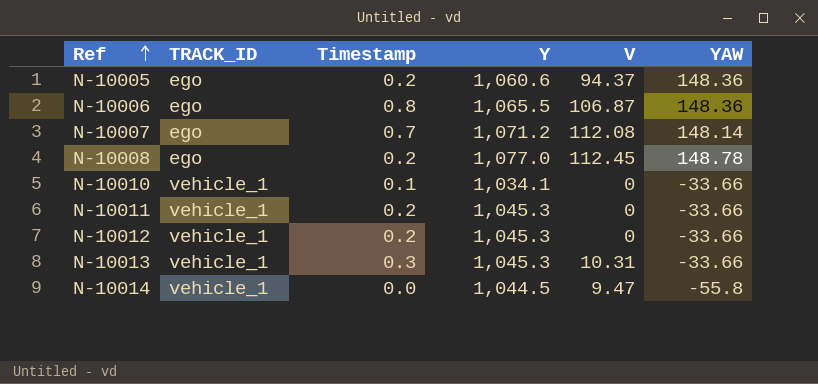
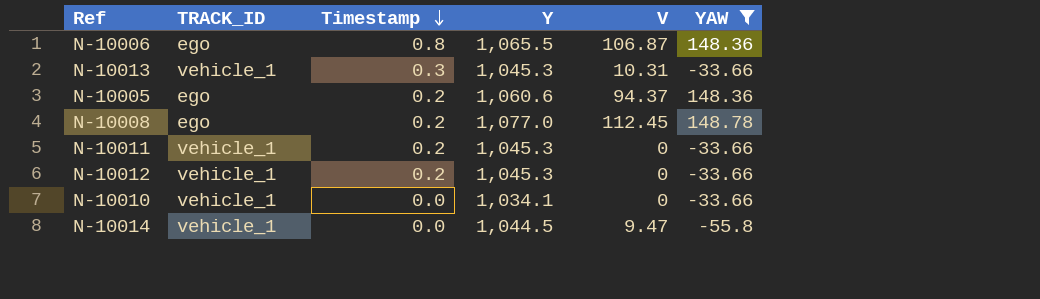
filter: none -> YAW != 148.14
row order: Ref ascending -> Timestamp descending
N-10010 | Timestamp: 0.1 -> 0.0

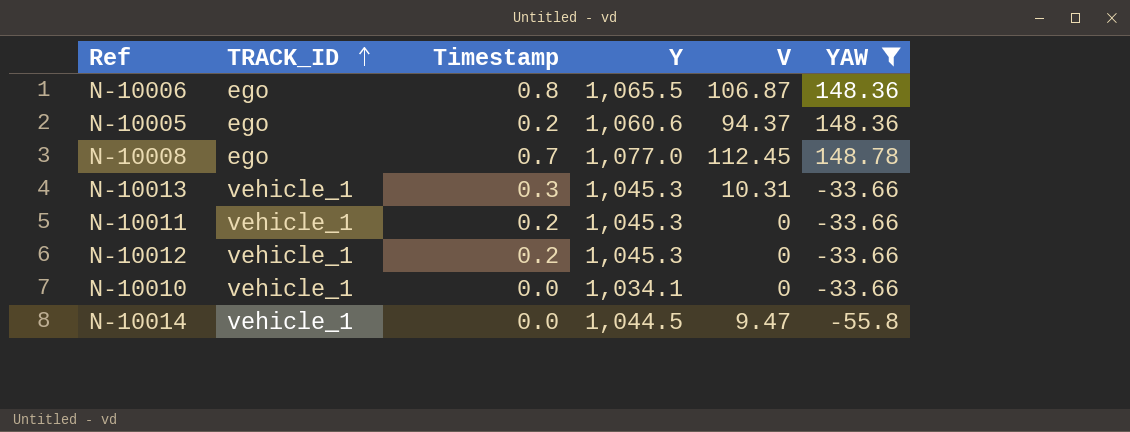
row order: Timestamp descending -> TRACK_ID ascending
N-10008 | Timestamp: 0.2 -> 0.7

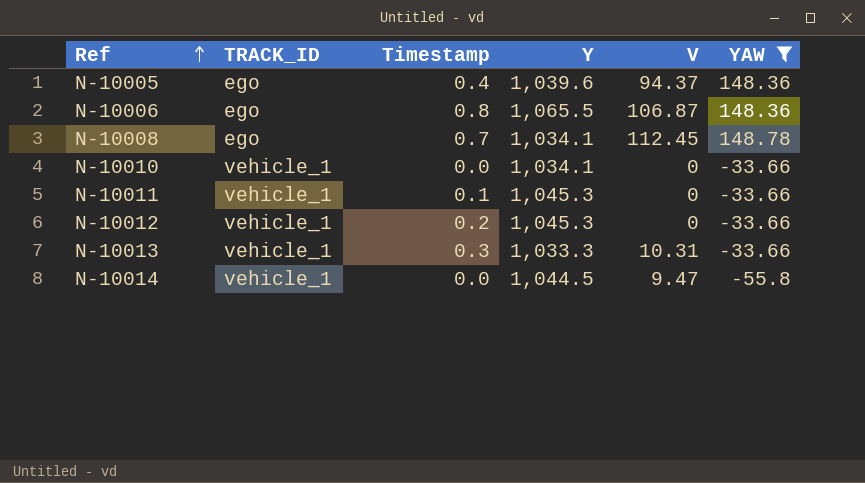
row order: TRACK_ID ascending -> Ref ascending
N-10005 | Timestamp: 0.2 -> 0.4
N-10005 | Y: 1,060.6 -> 1,039.6
N-10008 | Y: 1,077.0 -> 1,034.1
N-10011 | Timestamp: 0.2 -> 0.1
N-10013 | Y: 1,045.3 -> 1,033.3

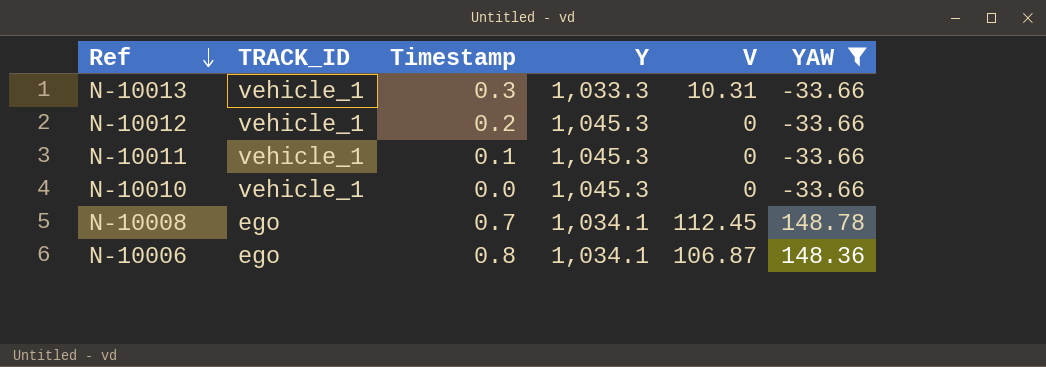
row order: Ref ascending -> Ref descending
row N-10005: ego | 0.4 | 1,039.6 | 94.37 | 148.36 -> none
row N-10014: vehicle_1 | 0.0 | 1,044.5 | 9.47 | -55.8 -> none
N-10010 | Y: 1,034.1 -> 1,045.3
N-10006 | Y: 1,065.5 -> 1,034.1

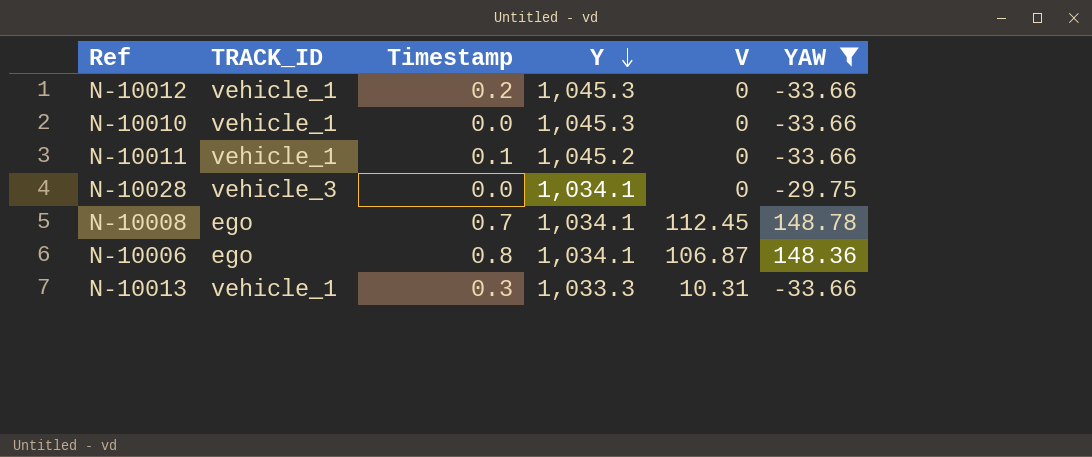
row order: Ref descending -> Y descending
N-10011 | Y: 1,045.3 -> 1,045.2
row N-10028: none -> vehicle_3 | 0.0 | 1,034.1 | 0 | -29.75

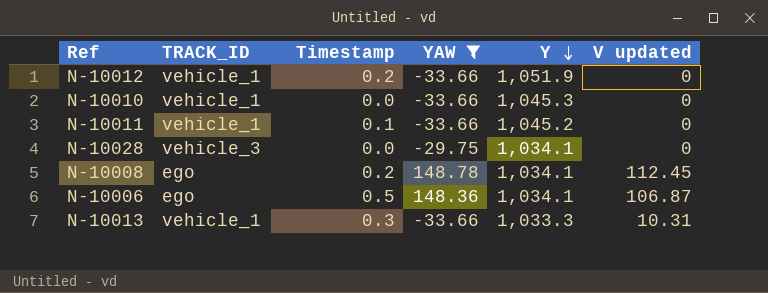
column YAW | position: 6 -> 4
column name: V -> V updated
N-10012 | Y: 1,045.3 -> 1,051.9
N-10008 | Timestamp: 0.7 -> 0.2
N-10006 | Timestamp: 0.8 -> 0.5

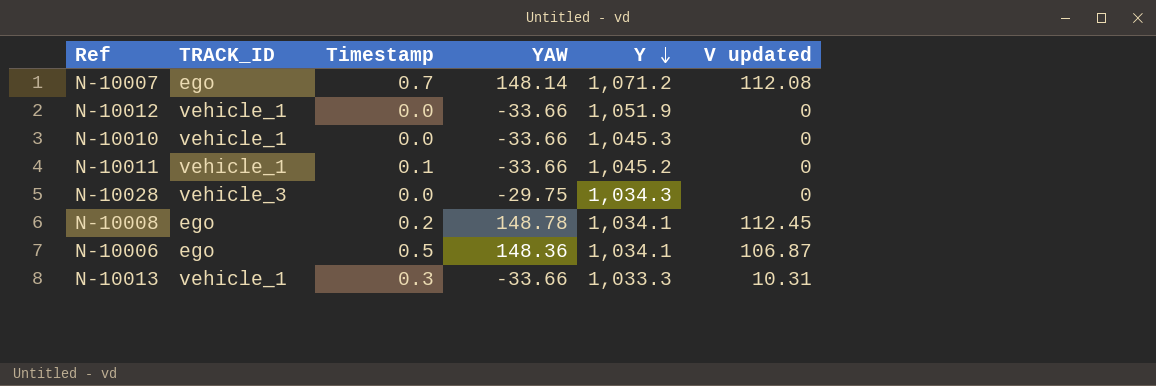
filter: YAW != 148.14 -> none
N-10012 | Timestamp: 0.2 -> 0.0
N-10028 | Y: 1,034.1 -> 1,034.3

